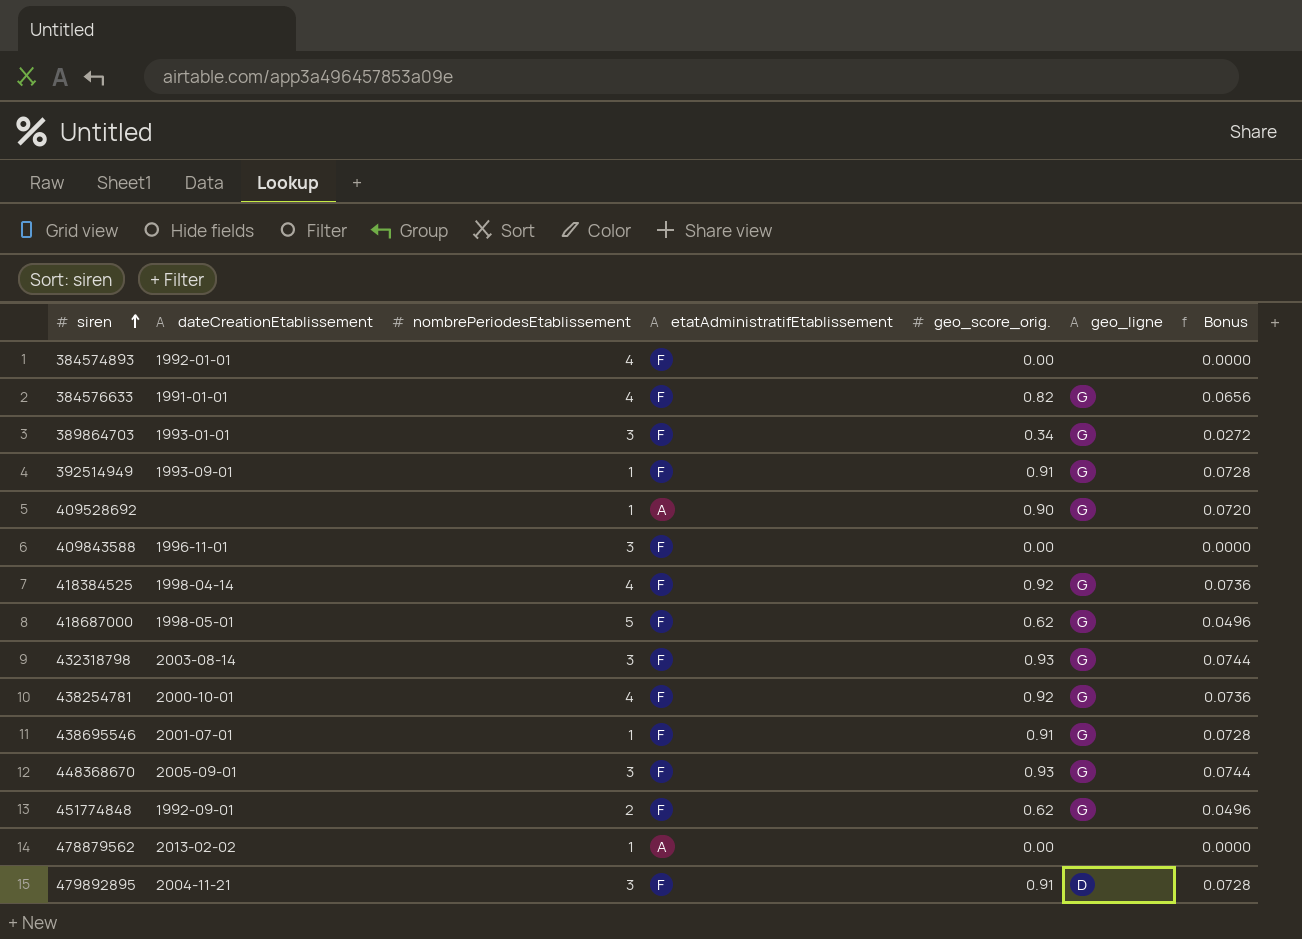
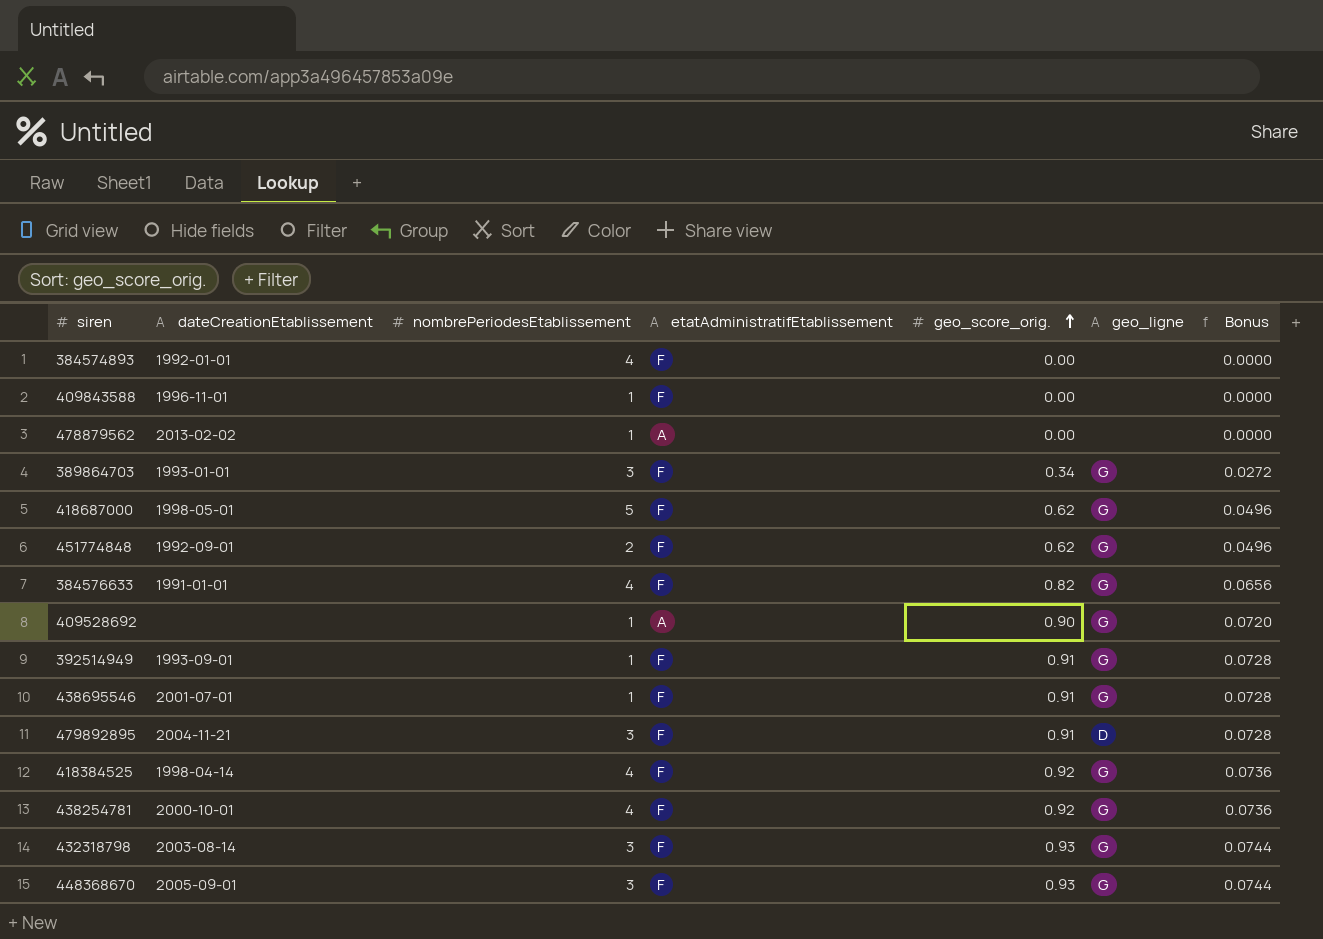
row order: siren ascending -> geo_score_orig. ascending
409843588 | nombrePeriodesEtablissement: 3 -> 1

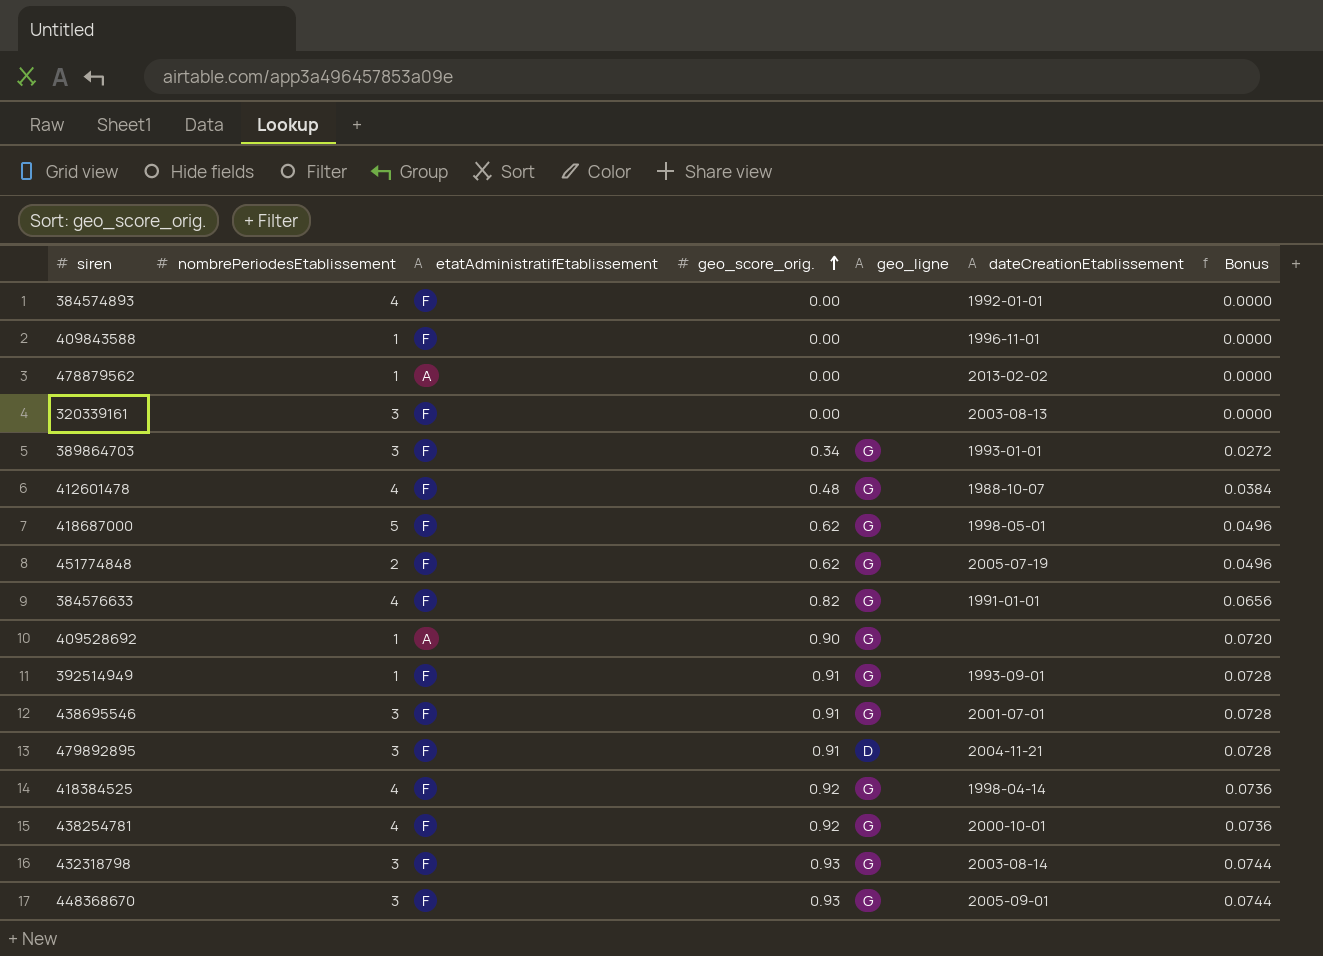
column dateCreationEtablissement | position: 2 -> 6
row 320339161: none -> 3 | F | 0.00 | none | 2003-08-13 | 0.0000
row 412601478: none -> 4 | F | 0.48 | G | 1988-10-07 | 0.0384
451774848 | dateCreationEtablissement: 1992-09-01 -> 2005-07-19
438695546 | nombrePeriodesEtablissement: 1 -> 3

